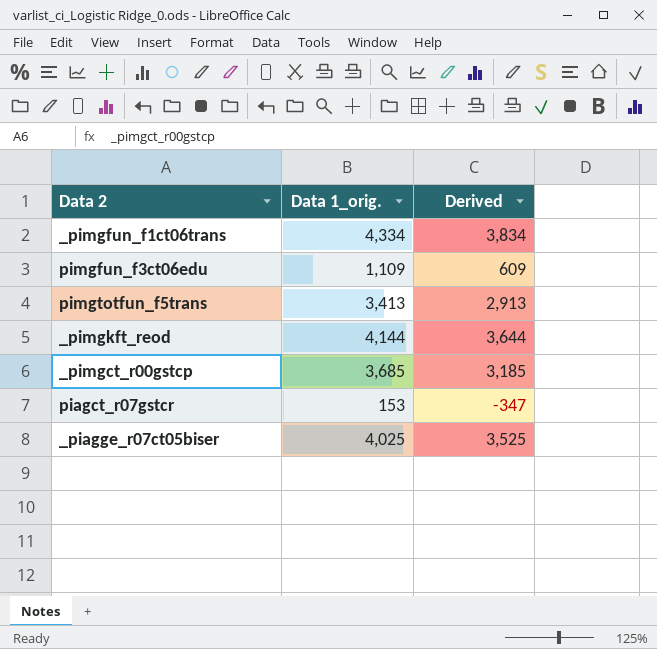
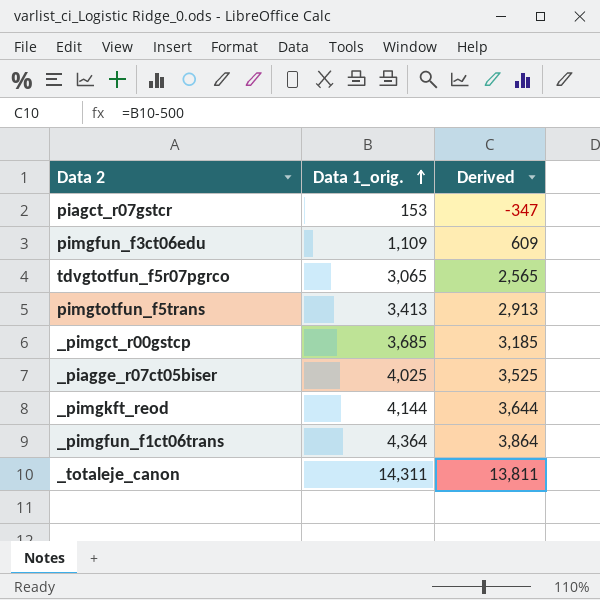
row order: none -> Data 1_orig. ascending
row tdvgtotfun_f5r07pgrco: none -> 3,065 | 2,565
_pimgfun_f1ct06trans | Data 1_orig.: 4,334 -> 4,364
_pimgfun_f1ct06trans | Derived: 3,834 -> 3,864
row _totaleje_canon: none -> 14,311 | 13,811

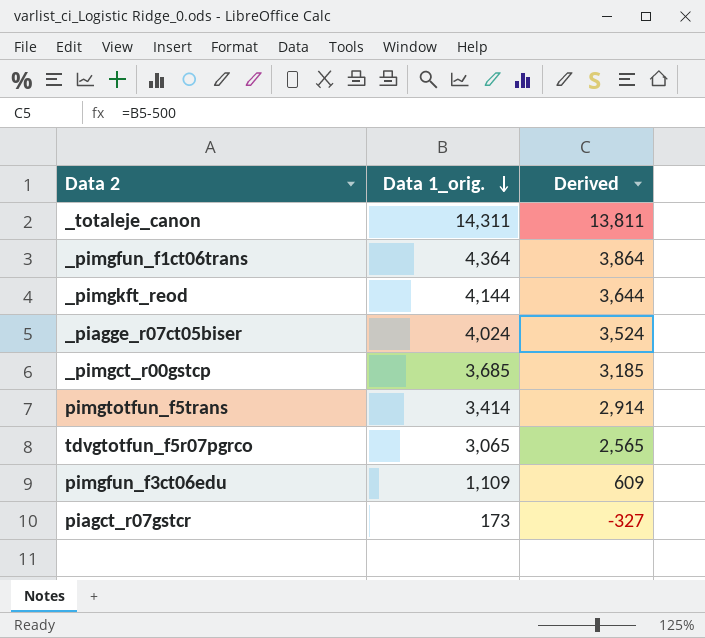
row order: Data 1_orig. ascending -> Data 1_orig. descending
_piagge_r07ct05biser | Data 1_orig.: 4,025 -> 4,024
_piagge_r07ct05biser | Derived: 3,525 -> 3,524
pimgtotfun_f5trans | Data 1_orig.: 3,413 -> 3,414
pimgtotfun_f5trans | Derived: 2,913 -> 2,914
piagct_r07gstcr | Data 1_orig.: 153 -> 173
piagct_r07gstcr | Derived: -347 -> -327

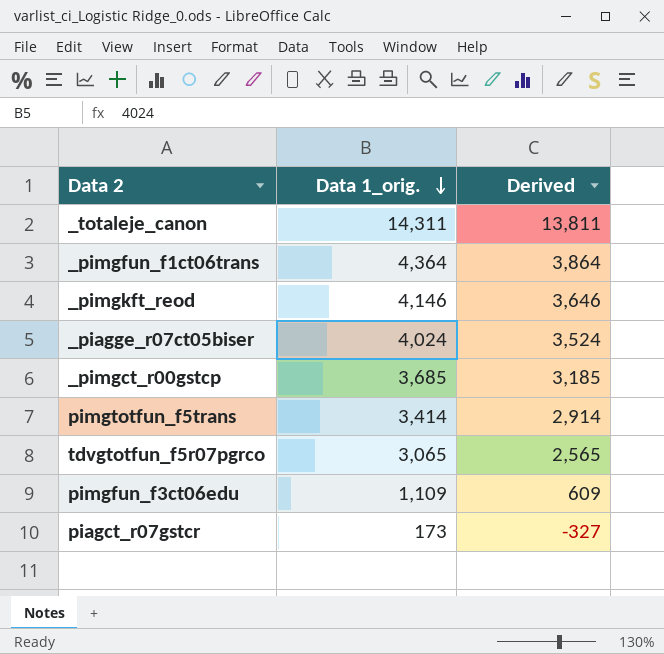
_pimgkft_reod | Data 1_orig.: 4,144 -> 4,146
_pimgkft_reod | Derived: 3,644 -> 3,646

